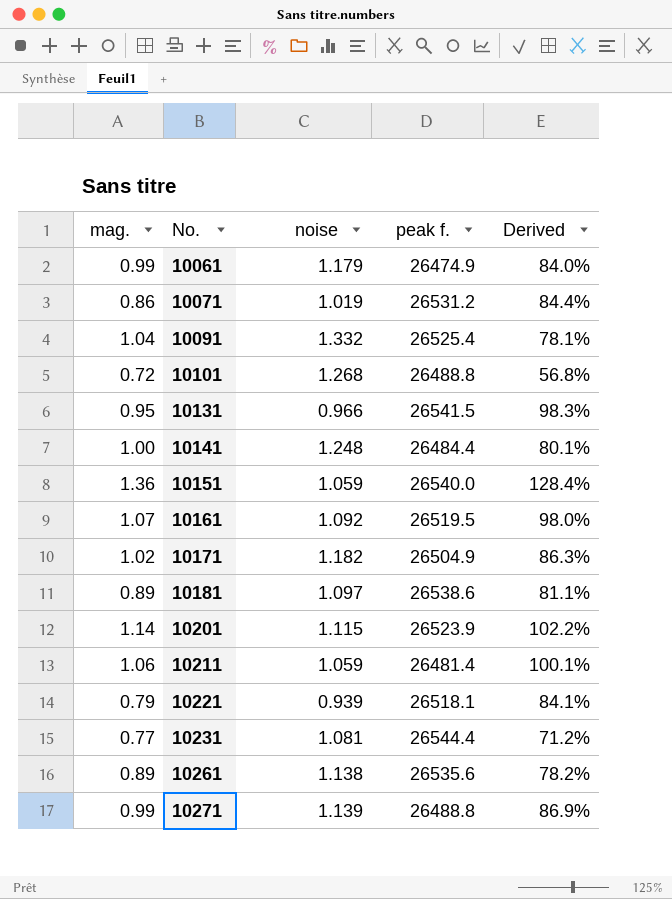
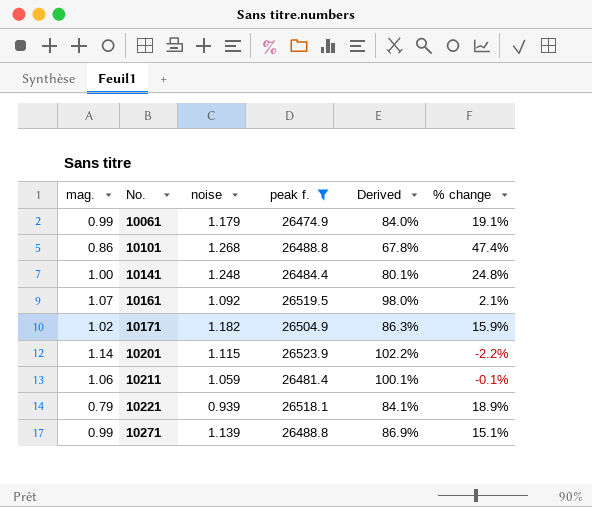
filter: none -> peak f. <= 26523.9
column % change | formula: none -> ([noise] - [mag.]) / [mag.]
10101 | mag.: 0.72 -> 0.86
10101 | Derived: 56.8% -> 67.8%

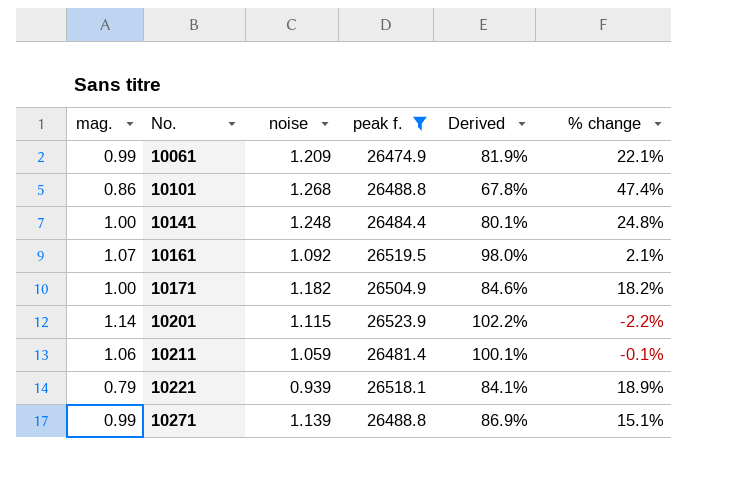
10061 | noise: 1.179 -> 1.209
10061 | Derived: 84.0% -> 81.9%
10061 | % change: 19.1% -> 22.1%
10171 | mag.: 1.02 -> 1.00
10171 | Derived: 86.3% -> 84.6%
10171 | % change: 15.9% -> 18.2%

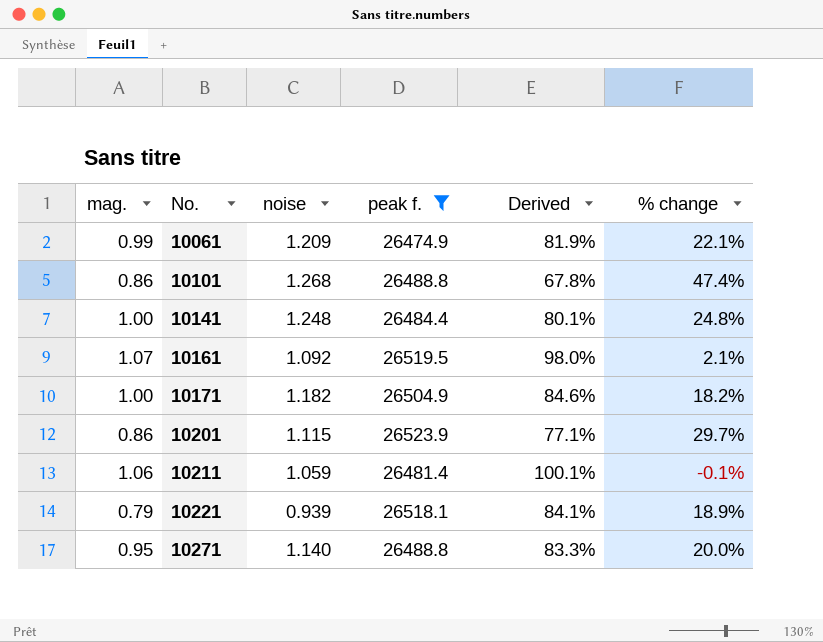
10201 | mag.: 1.14 -> 0.86
10201 | Derived: 102.2% -> 77.1%
10201 | % change: -2.2% -> 29.7%
10271 | mag.: 0.99 -> 0.95
10271 | noise: 1.139 -> 1.140
10271 | Derived: 86.9% -> 83.3%
10271 | % change: 15.1% -> 20.0%

